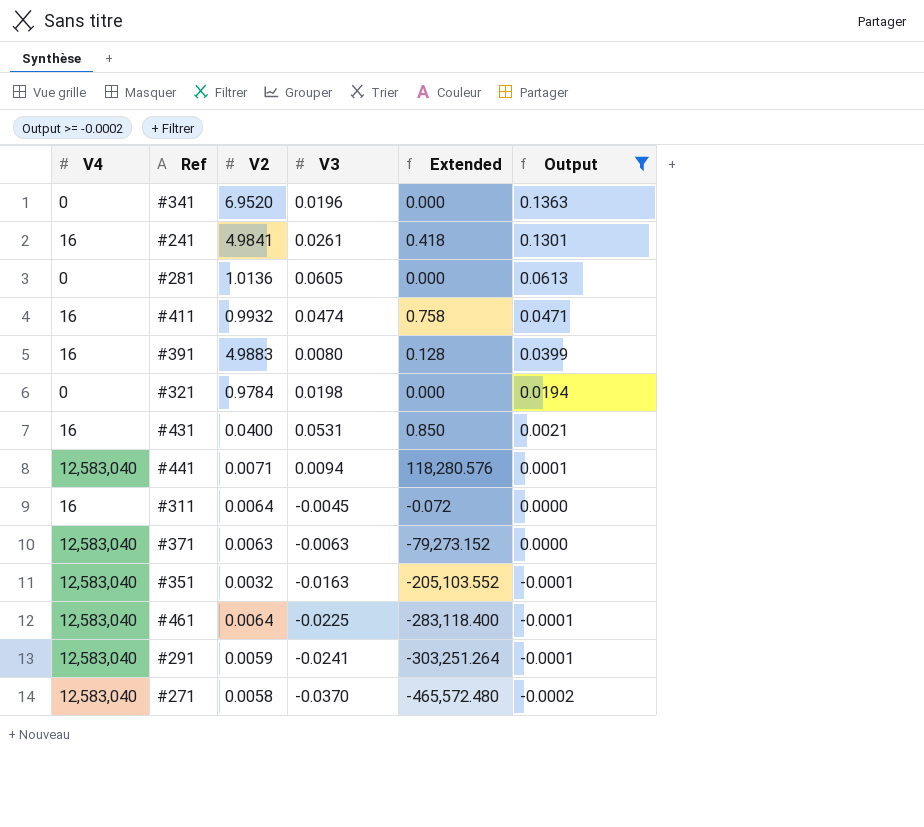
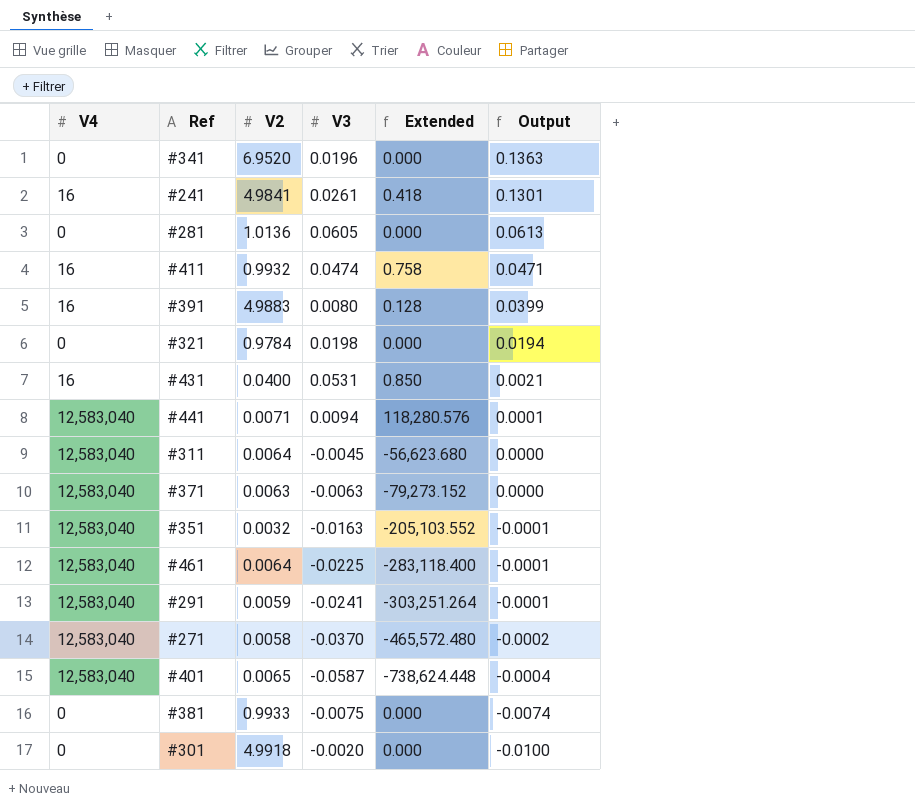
filter: Output >= -0.0002 -> none
#311 | V4: 16 -> 12,583,040
#311 | Extended: -0.072 -> -56,623.680

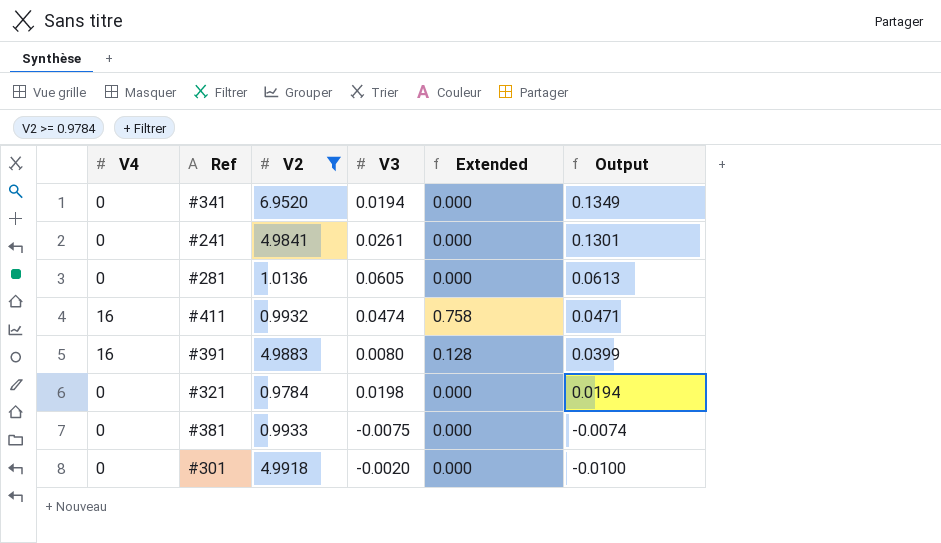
filter: none -> V2 >= 0.9784
#341 | V3: 0.0196 -> 0.0194
#341 | Output: 0.1363 -> 0.1349
#241 | V4: 16 -> 0
#241 | Extended: 0.418 -> 0.000

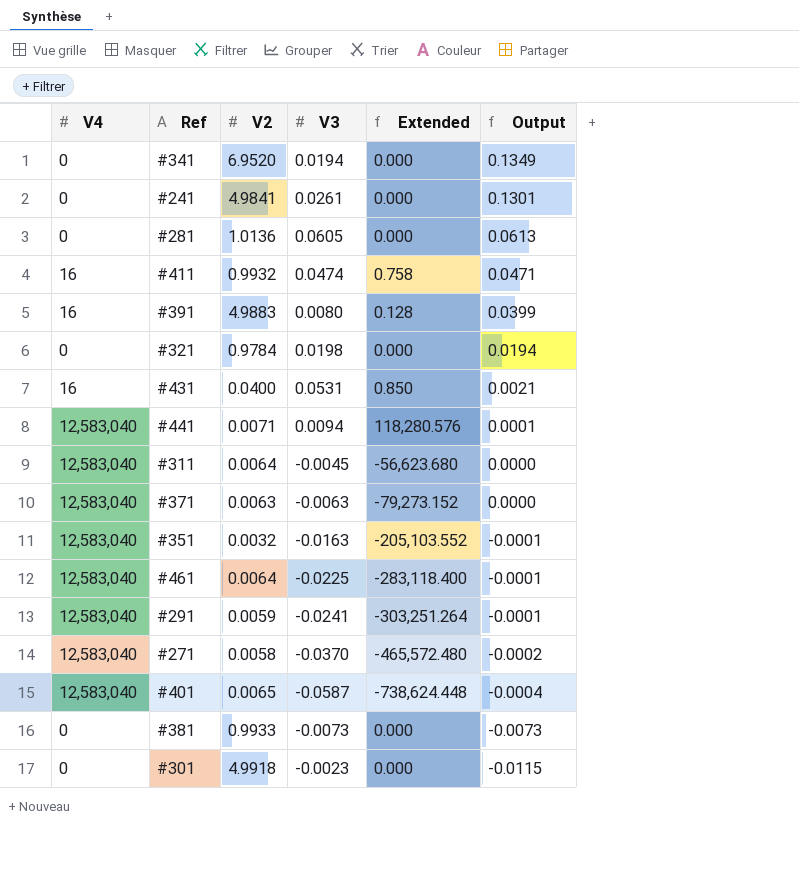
filter: V2 >= 0.9784 -> none
#381 | V3: -0.0075 -> -0.0073
#381 | Output: -0.0074 -> -0.0073
#301 | V3: -0.0020 -> -0.0023
#301 | Output: -0.0100 -> -0.0115

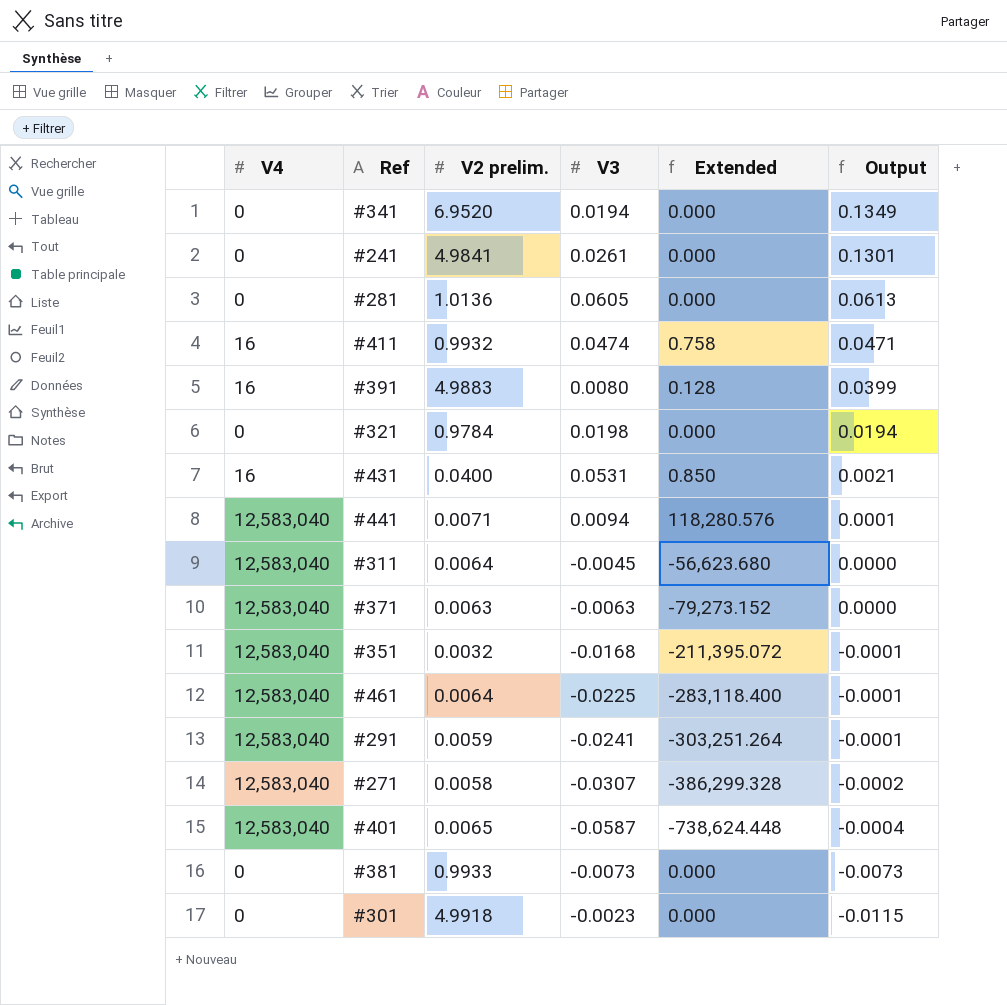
column name: V2 -> V2 prelim.
#351 | V3: -0.0163 -> -0.0168
#351 | Extended: -205,103.552 -> -211,395.072
#271 | V3: -0.0370 -> -0.0307
#271 | Extended: -465,572.480 -> -386,299.328

